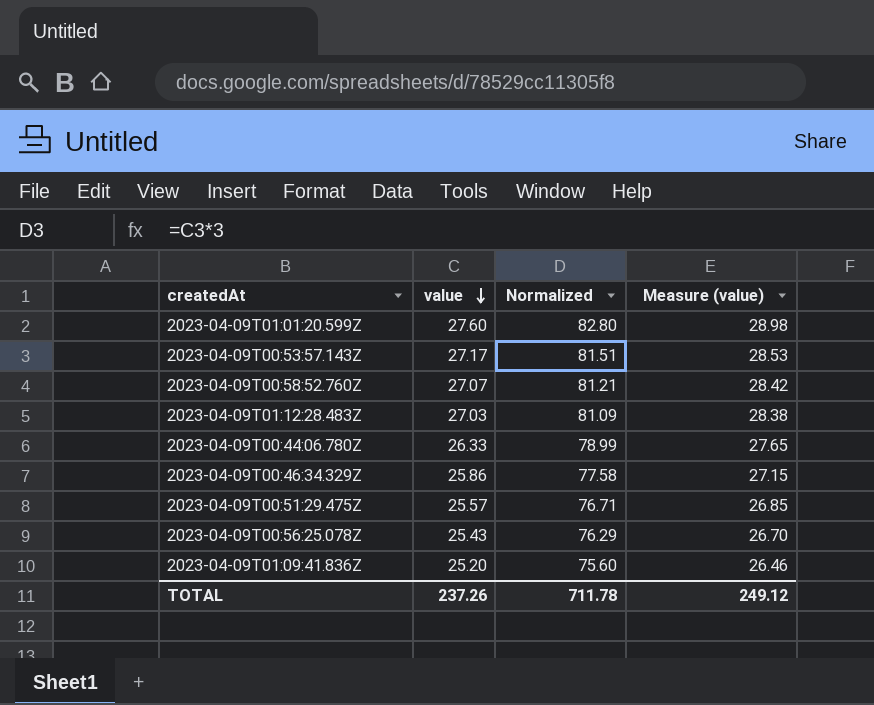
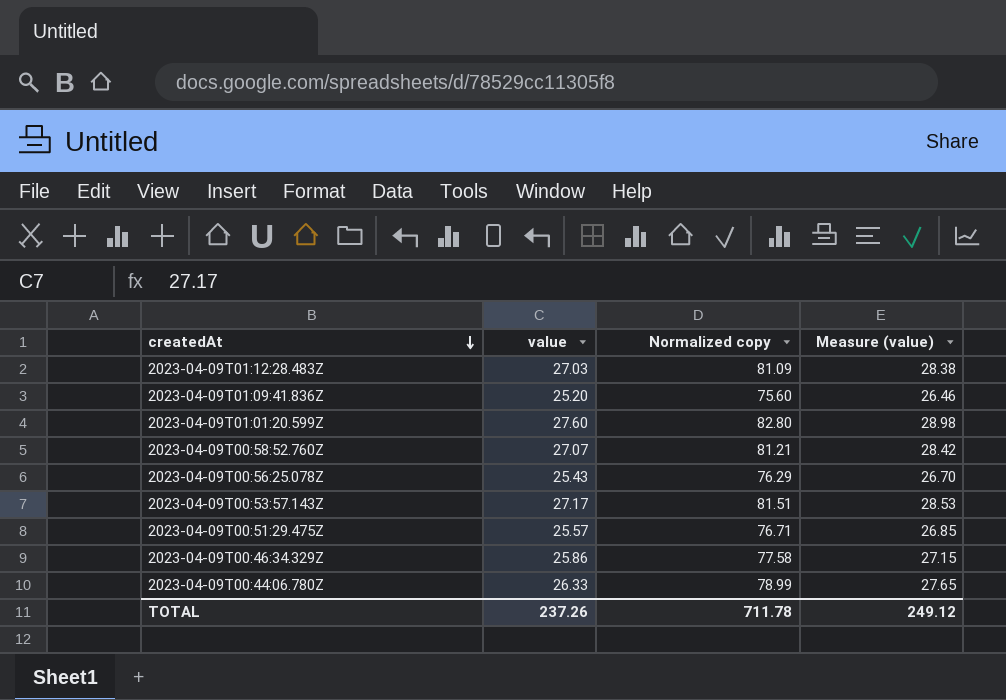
row order: value descending -> createdAt descending
column name: Normalized -> Normalized copy

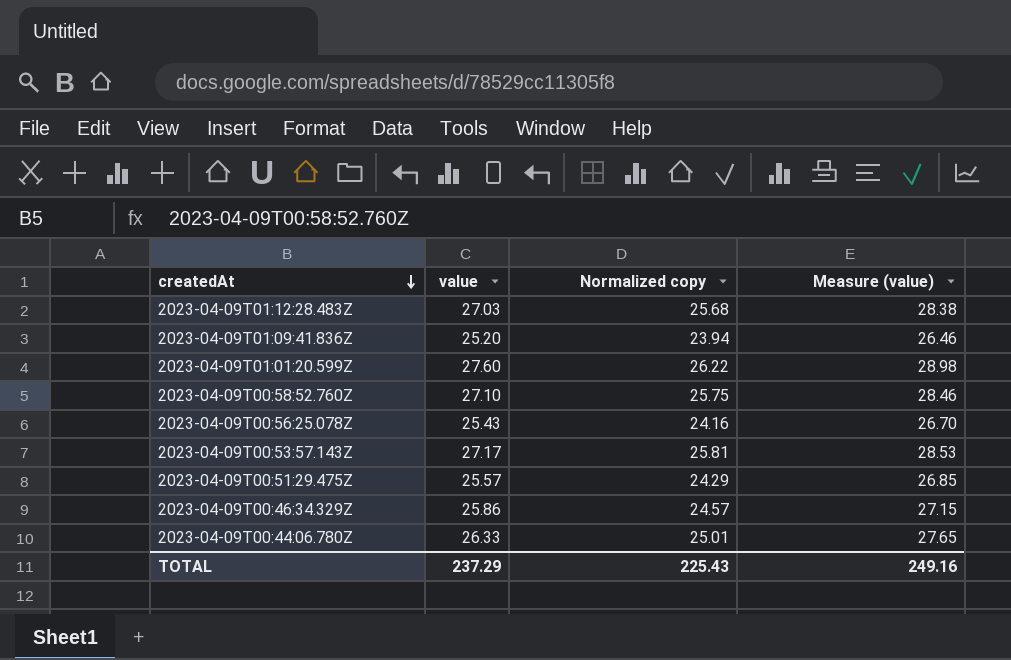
column Normalized copy | formula: [value] * 3 -> [value] * 0.95
2023-04-09T00:58:52.760Z | value: 27.07 -> 27.10
2023-04-09T00:58:52.760Z | Measure (value): 28.42 -> 28.46
TOTAL | value: 237.26 -> 237.29
TOTAL | Normalized copy: 711.78 -> 225.43
TOTAL | Measure (value): 249.12 -> 249.16

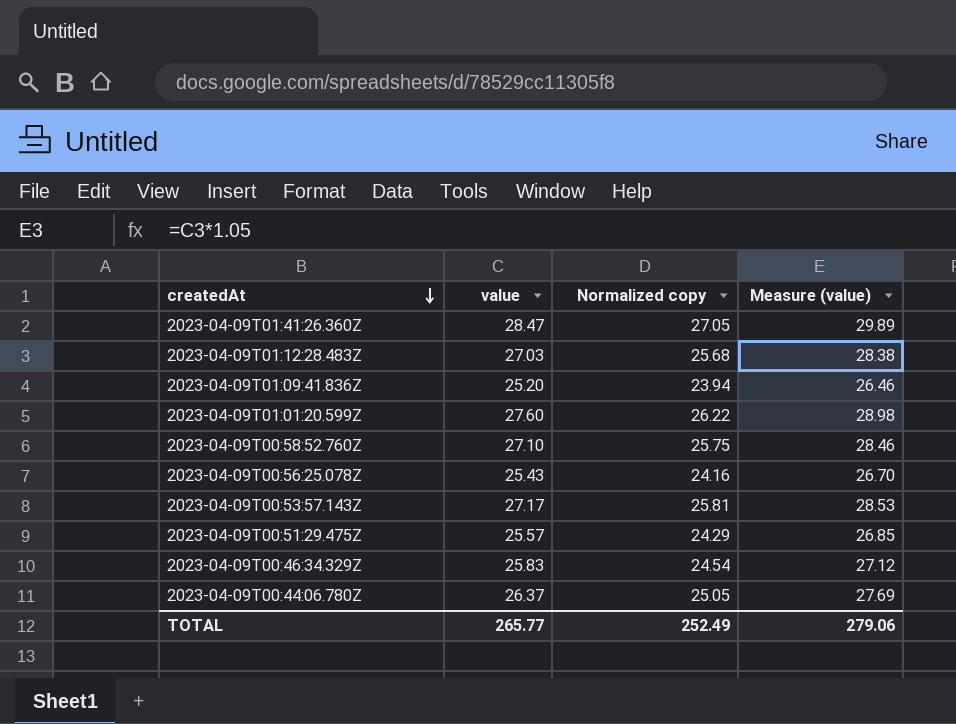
row 2023-04-09T01:41:26.360Z: none -> 28.47 | 27.05 | 29.89
2023-04-09T00:46:34.329Z | value: 25.86 -> 25.83
2023-04-09T00:46:34.329Z | Normalized copy: 24.57 -> 24.54
2023-04-09T00:46:34.329Z | Measure (value): 27.15 -> 27.12
2023-04-09T00:44:06.780Z | value: 26.33 -> 26.37
2023-04-09T00:44:06.780Z | Normalized copy: 25.01 -> 25.05
2023-04-09T00:44:06.780Z | Measure (value): 27.65 -> 27.69
TOTAL | value: 237.29 -> 265.77
TOTAL | Normalized copy: 225.43 -> 252.49
TOTAL | Measure (value): 249.16 -> 279.06

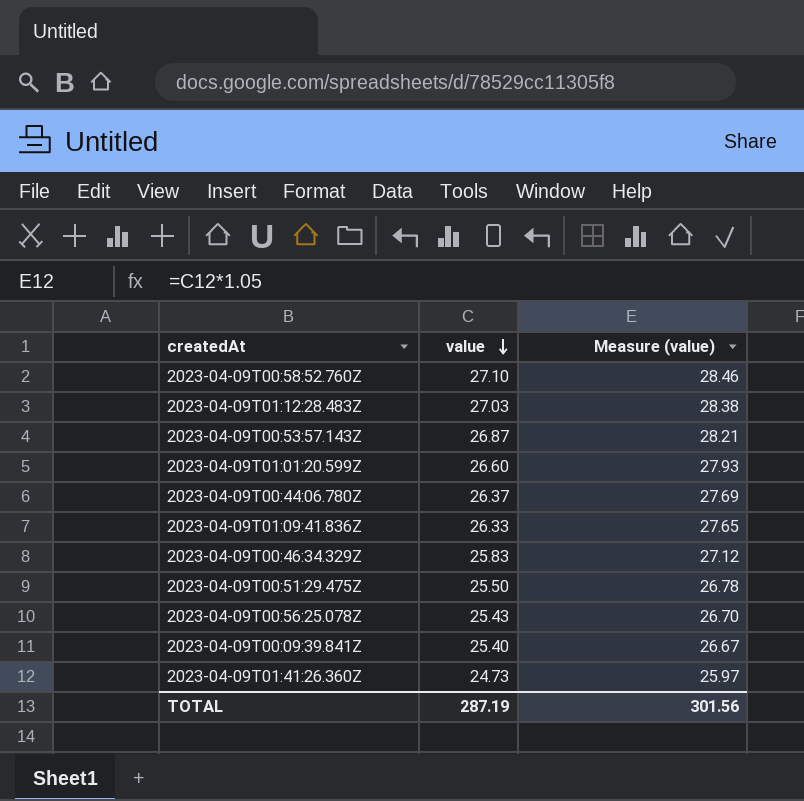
row order: createdAt descending -> value descending
column Normalized copy | formula: [value] * 0.95 -> none
2023-04-09T00:53:57.143Z | value: 27.17 -> 26.87
2023-04-09T00:53:57.143Z | Measure (value): 28.53 -> 28.21
2023-04-09T01:01:20.599Z | value: 27.60 -> 26.60
2023-04-09T01:01:20.599Z | Measure (value): 28.98 -> 27.93
2023-04-09T01:09:41.836Z | value: 25.20 -> 26.33
2023-04-09T01:09:41.836Z | Measure (value): 26.46 -> 27.65
2023-04-09T00:51:29.475Z | value: 25.57 -> 25.50
2023-04-09T00:51:29.475Z | Measure (value): 26.85 -> 26.78
row 2023-04-09T00:09:39.841Z: none -> 25.40 | 26.67
2023-04-09T01:41:26.360Z | value: 28.47 -> 24.73
2023-04-09T01:41:26.360Z | Measure (value): 29.89 -> 25.97
TOTAL | value: 265.77 -> 287.19
TOTAL | Measure (value): 279.06 -> 301.56

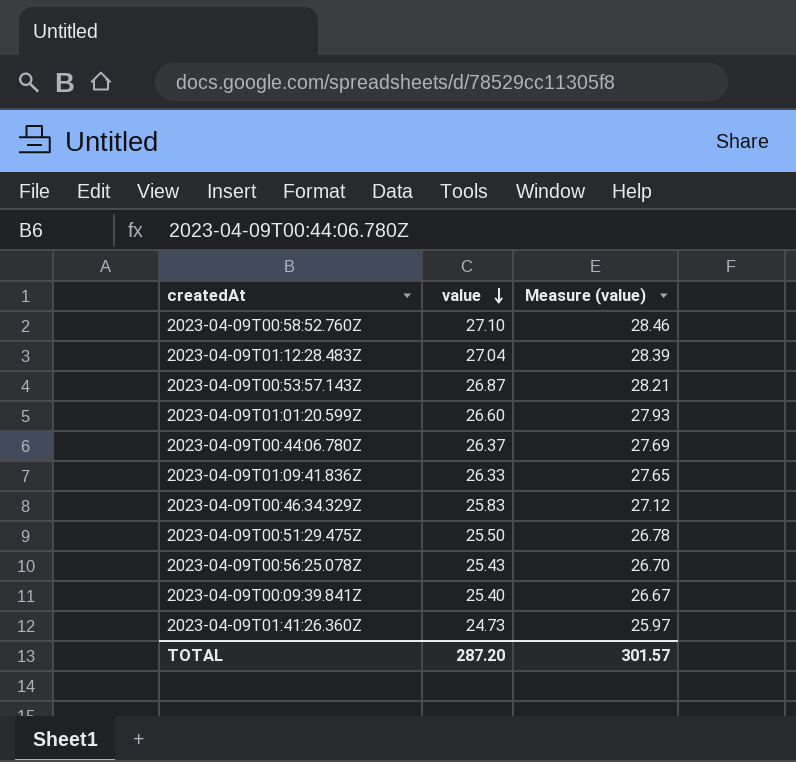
2023-04-09T01:12:28.483Z | value: 27.03 -> 27.04
2023-04-09T01:12:28.483Z | Measure (value): 28.38 -> 28.39
TOTAL | value: 287.19 -> 287.20
TOTAL | Measure (value): 301.56 -> 301.57

